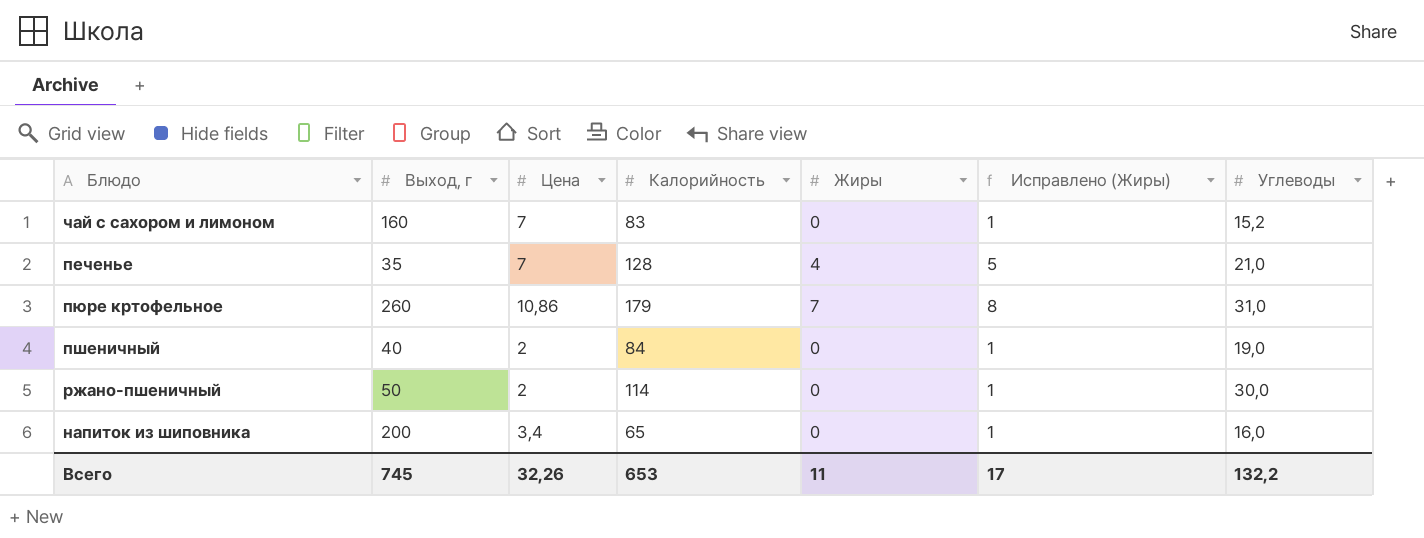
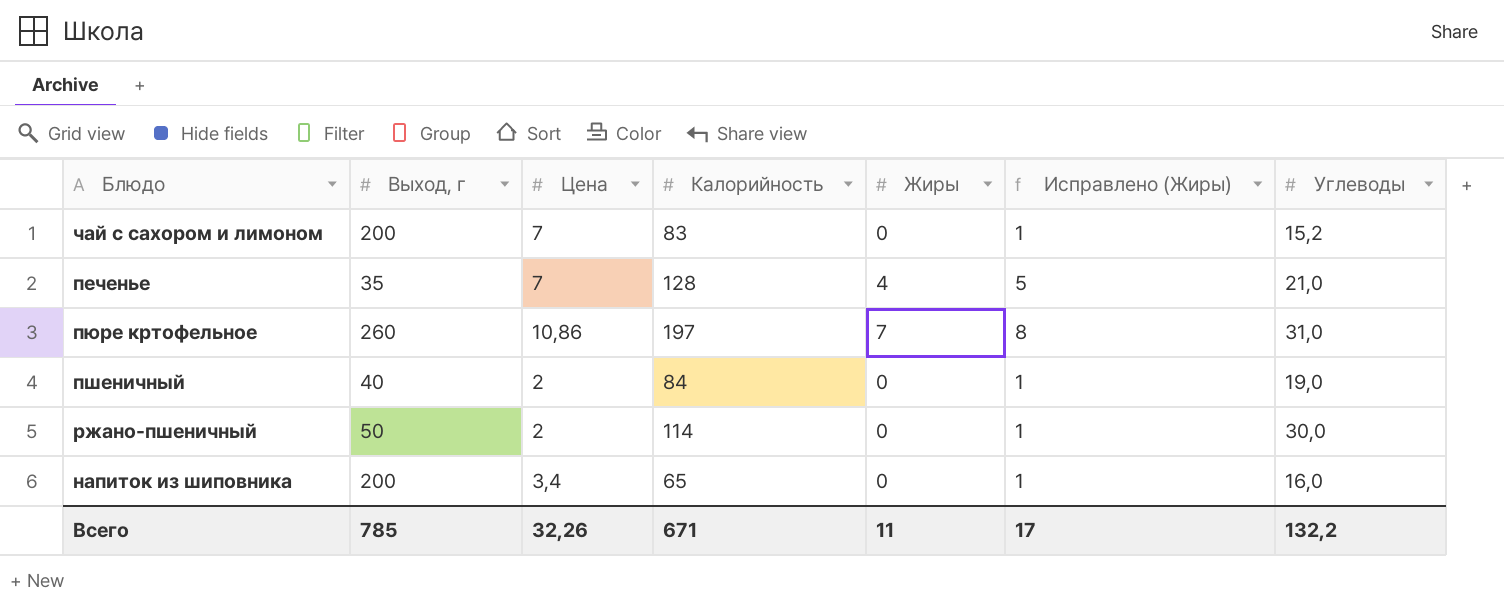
чай с сахором и лимоном | Выход, г: 160 -> 200
пюре кртофельное | Калорийность: 179 -> 197
Всего | Выход, г: 745 -> 785
Всего | Калорийность: 653 -> 671

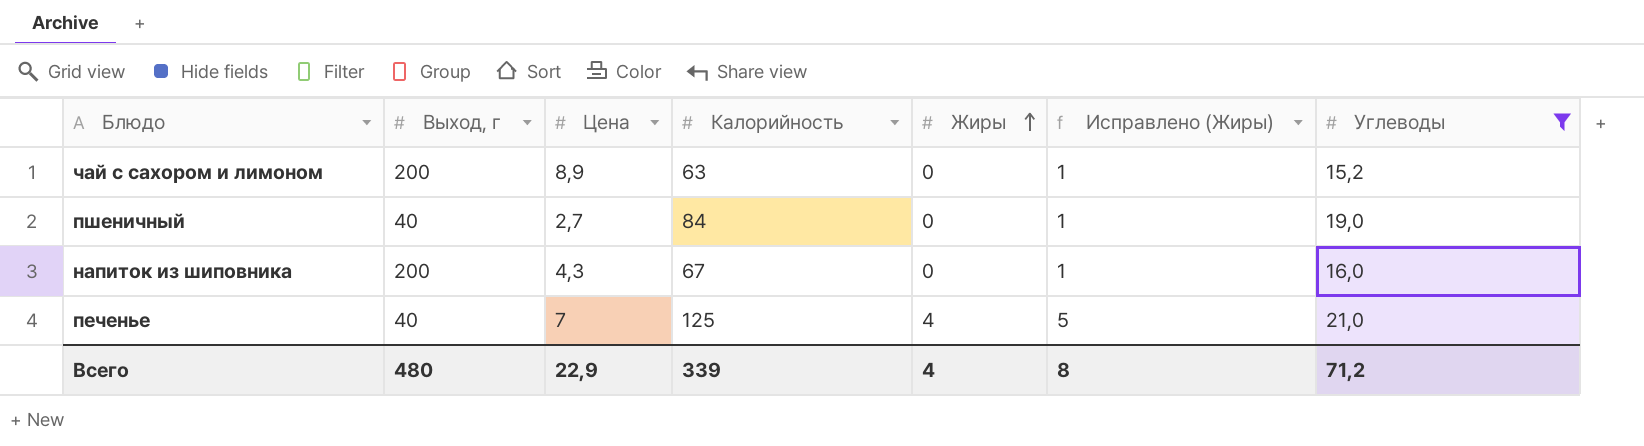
filter: none -> Углеводы <= 21,0
row order: none -> Жиры ascending
чай с сахором и лимоном | Цена: 7 -> 8,9
чай с сахором и лимоном | Калорийность: 83 -> 63
пшеничный | Цена: 2 -> 2,7
напиток из шиповника | Цена: 3,4 -> 4,3
напиток из шиповника | Калорийность: 65 -> 67
печенье | Выход, г: 35 -> 40
печенье | Калорийность: 128 -> 125
Всего | Выход, г: 785 -> 480
Всего | Цена: 32,26 -> 22,9
Всего | Калорийность: 671 -> 339
Всего | Жиры: 11 -> 4
Всего | Исправлено (Жиры): 17 -> 8
Всего | Углеводы: 132,2 -> 71,2

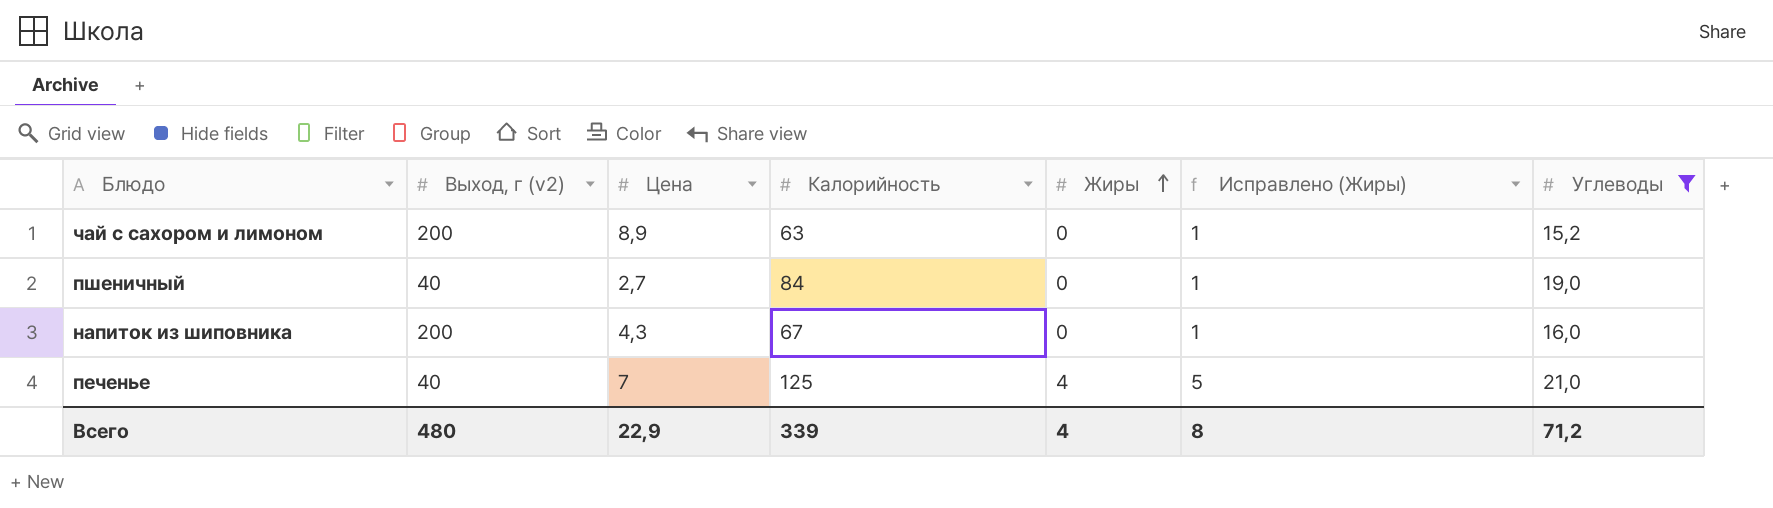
column name: Выход, г -> Выход, г (v2)

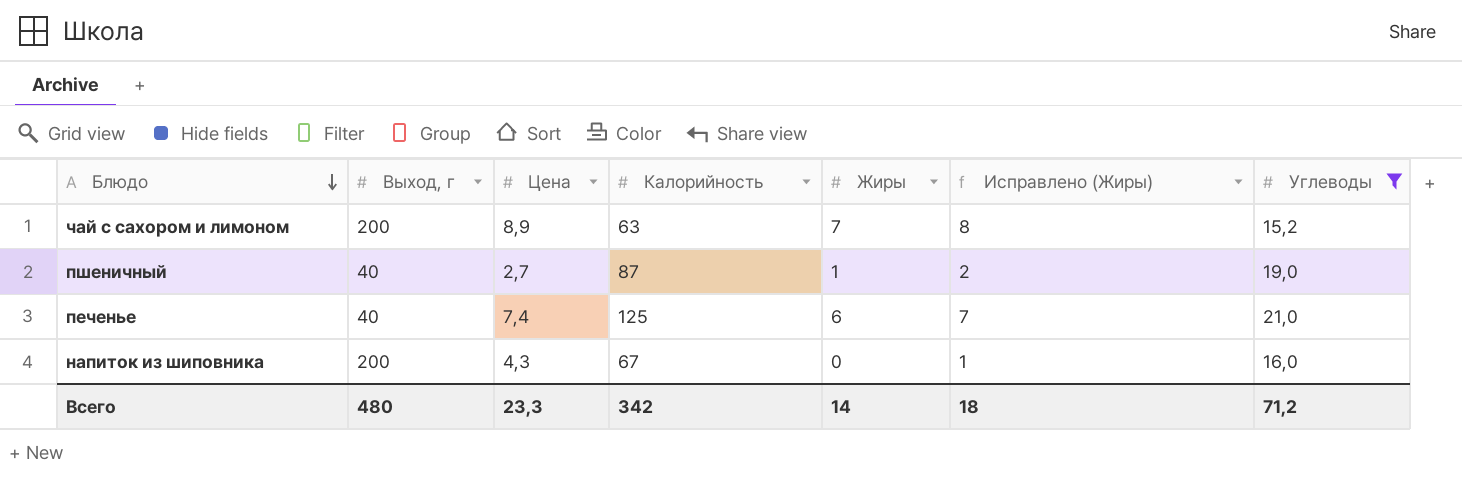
row order: Жиры ascending -> Блюдо descending
column name: Выход, г (v2) -> Выход, г
чай с сахором и лимоном | Жиры: 0 -> 7
чай с сахором и лимоном | Исправлено (Жиры): 1 -> 8
пшеничный | Калорийность: 84 -> 87
пшеничный | Жиры: 0 -> 1
пшеничный | Исправлено (Жиры): 1 -> 2
печенье | Цена: 7 -> 7,4
печенье | Жиры: 4 -> 6
печенье | Исправлено (Жиры): 5 -> 7
Всего | Цена: 22,9 -> 23,3
Всего | Калорийность: 339 -> 342
Всего | Жиры: 4 -> 14
Всего | Исправлено (Жиры): 8 -> 18

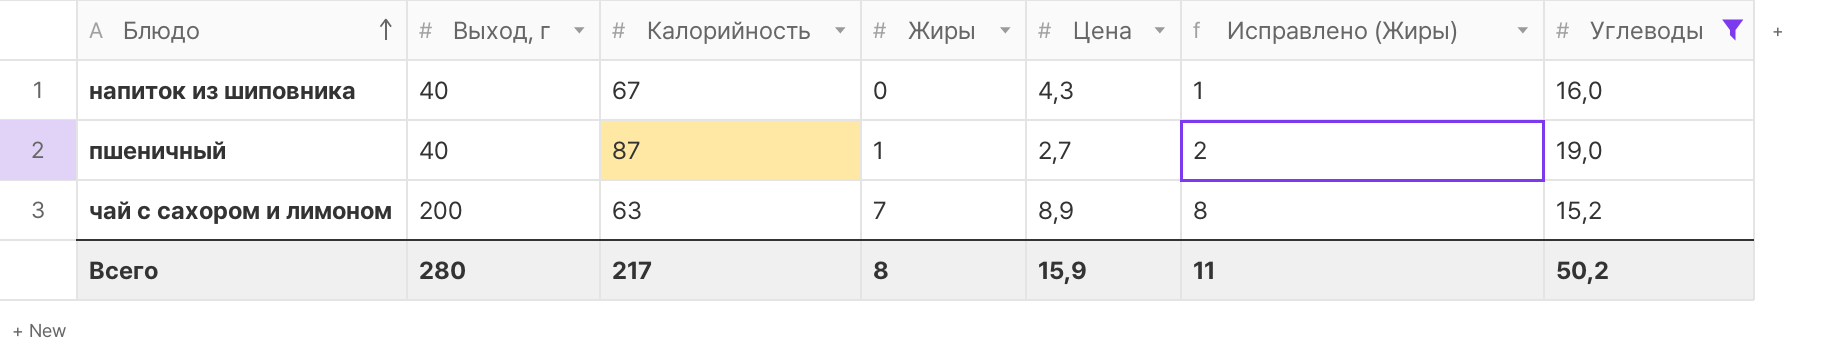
row order: Блюдо descending -> Блюдо ascending
column Цена | position: 3 -> 5
row печенье: 40 | 7,4 | 125 | 6 | 7 | 21,0 -> none
напиток из шиповника | Выход, г: 200 -> 40
Всего | Выход, г: 480 -> 280
Всего | Калорийность: 342 -> 217
Всего | Жиры: 14 -> 8
Всего | Цена: 23,3 -> 15,9
Всего | Исправлено (Жиры): 18 -> 11
Всего | Углеводы: 71,2 -> 50,2

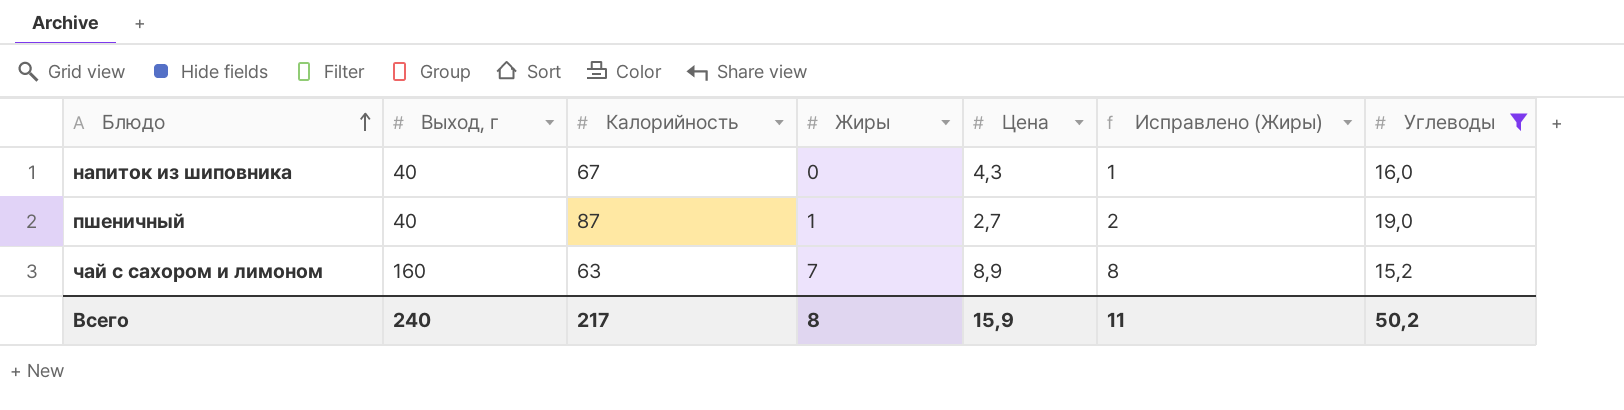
чай с сахором и лимоном | Выход, г: 200 -> 160
Всего | Выход, г: 280 -> 240

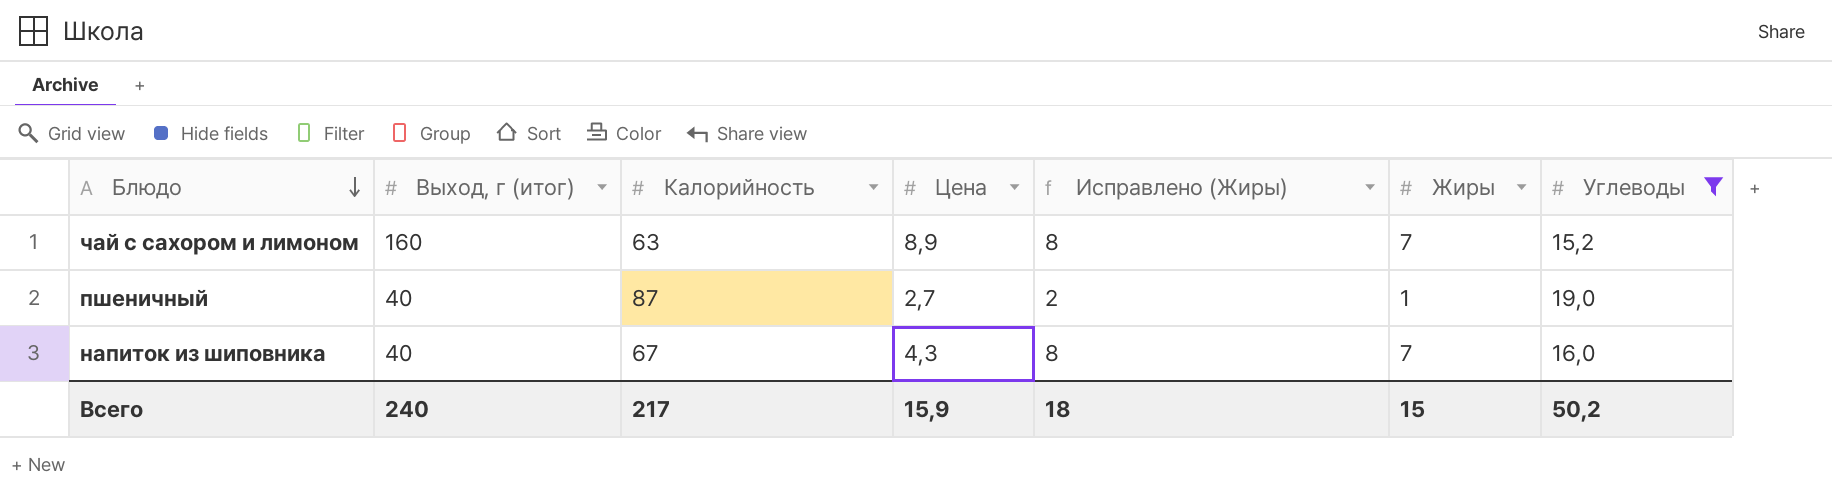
row order: Блюдо ascending -> Блюдо descending
column name: Выход, г -> Выход, г (итог)
column Жиры | position: 4 -> 6
напиток из шиповника | Исправлено (Жиры): 1 -> 8
напиток из шиповника | Жиры: 0 -> 7
Всего | Исправлено (Жиры): 11 -> 18
Всего | Жиры: 8 -> 15

